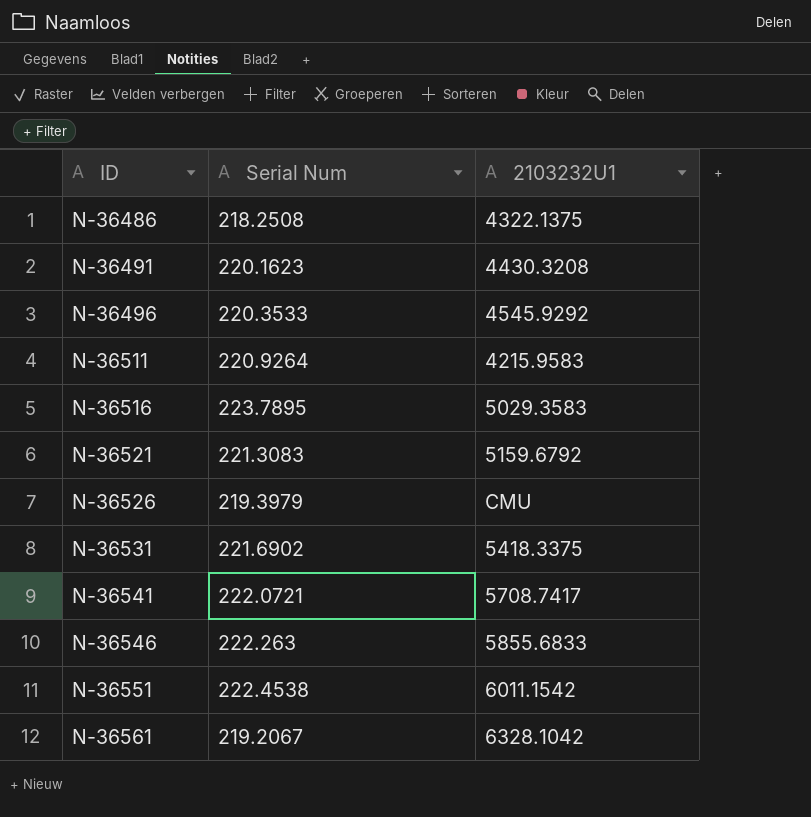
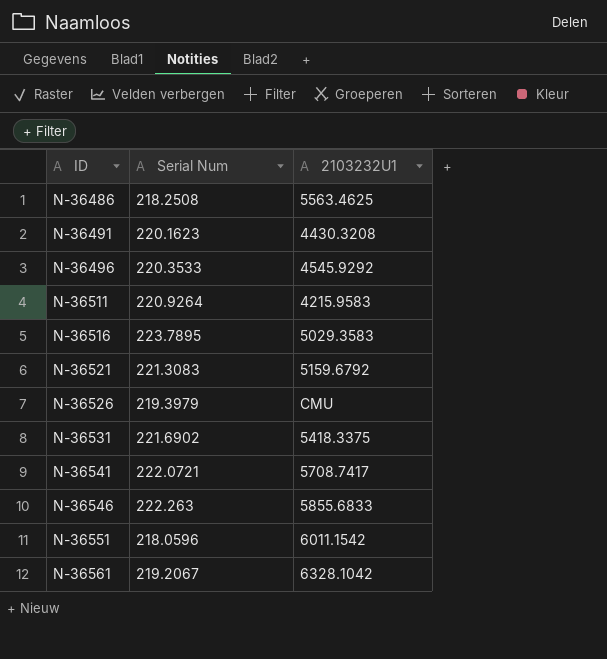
N-36486 | 2103232U1: 4322.1375 -> 5563.4625
N-36551 | Serial Num: 222.4538 -> 218.0596

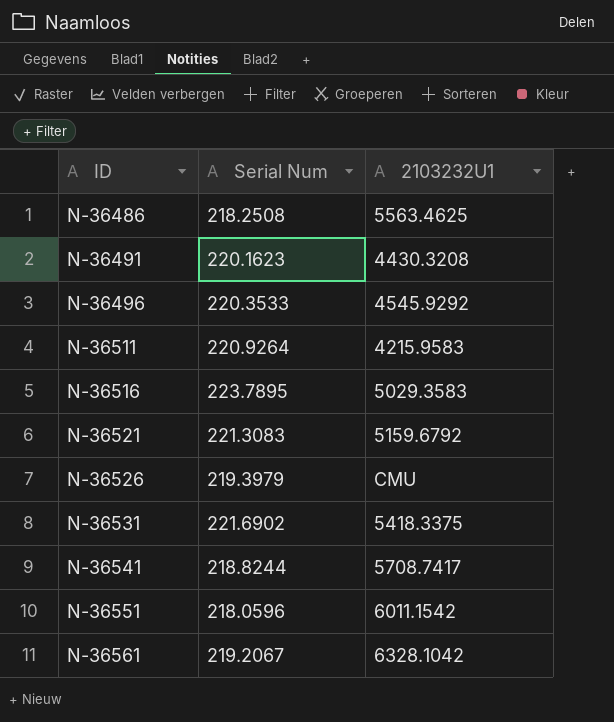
row N-36546: 222.263 | 5855.6833 -> none
N-36541 | Serial Num: 222.0721 -> 218.8244

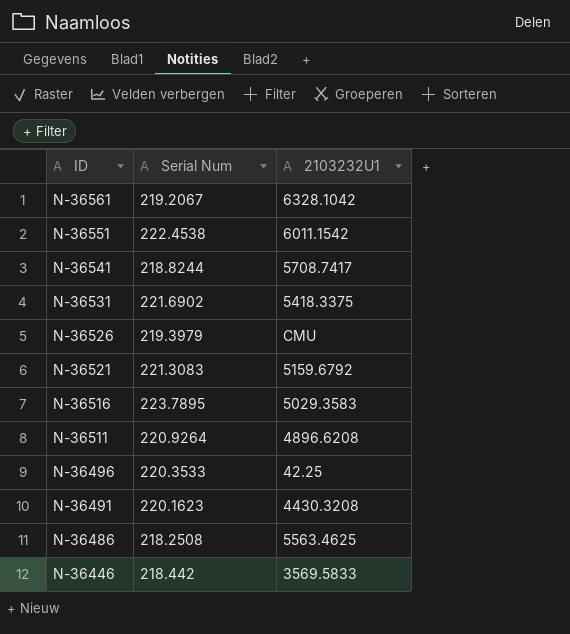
row order: ID ascending -> ID descending
N-36551 | Serial Num: 218.0596 -> 222.4538
N-36511 | 2103232U1: 4215.9583 -> 4896.6208
N-36496 | 2103232U1: 4545.9292 -> 42.25
row N-36446: none -> 218.442 | 3569.5833

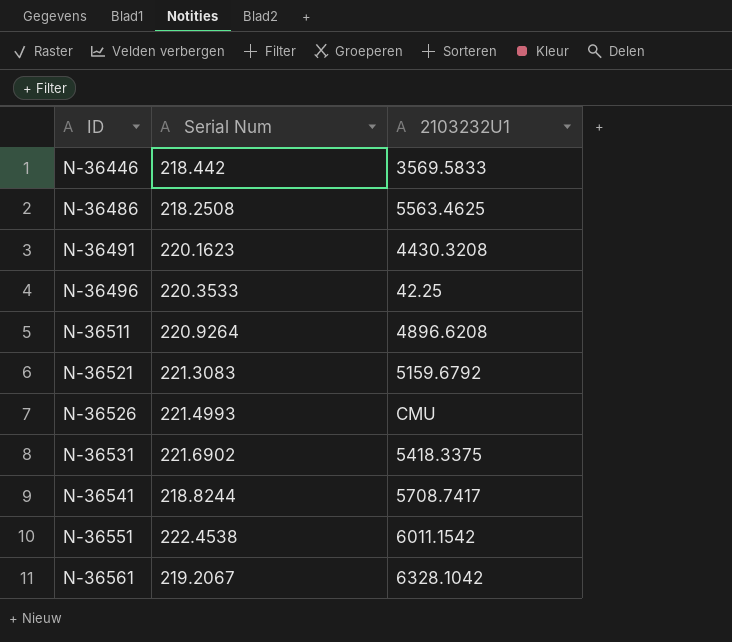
row order: ID descending -> ID ascending
row N-36516: 223.7895 | 5029.3583 -> none
N-36526 | Serial Num: 219.3979 -> 221.4993

